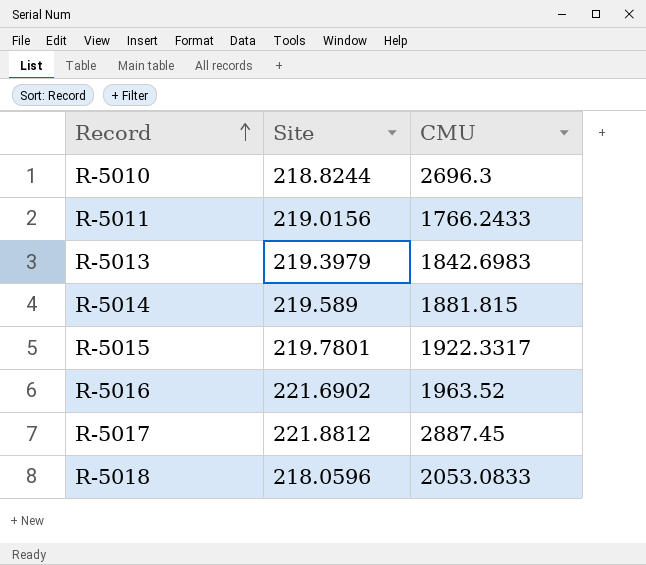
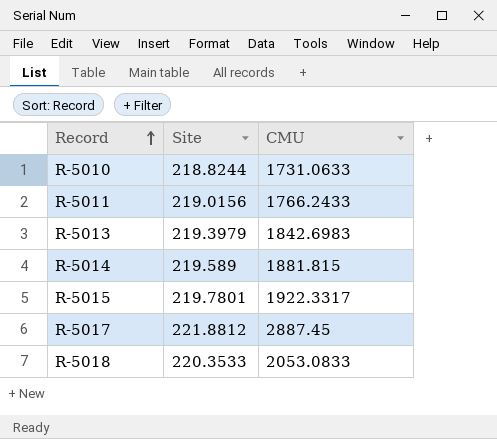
row R-5016: 221.6902 | 1963.52 -> none
R-5010 | CMU: 2696.3 -> 1731.0633
R-5018 | Site: 218.0596 -> 220.3533

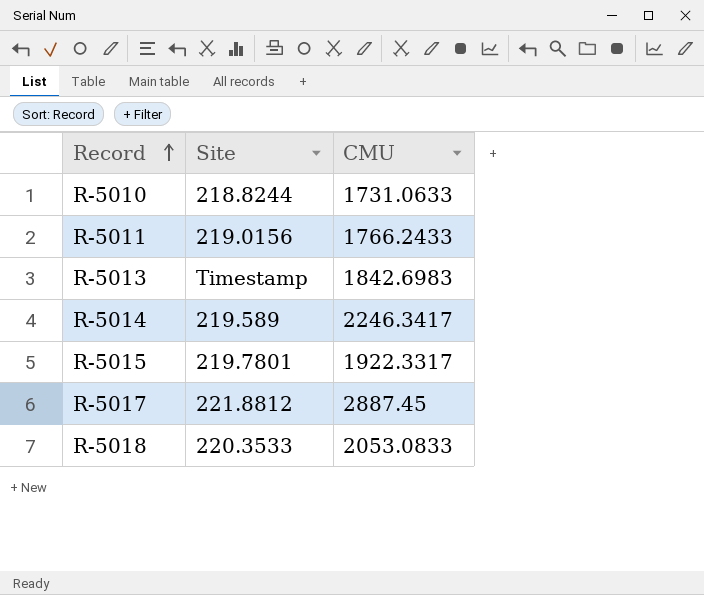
R-5013 | Site: 219.3979 -> Timestamp
R-5014 | CMU: 1881.815 -> 2246.3417

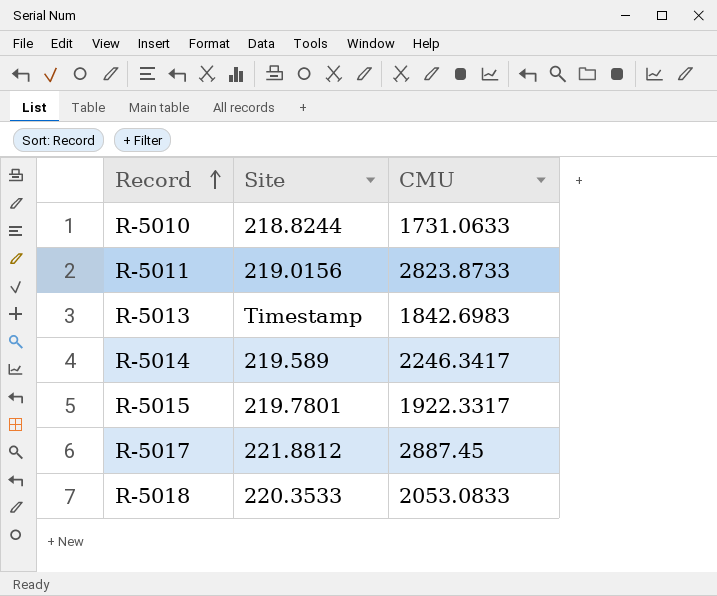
R-5011 | CMU: 1766.2433 -> 2823.8733

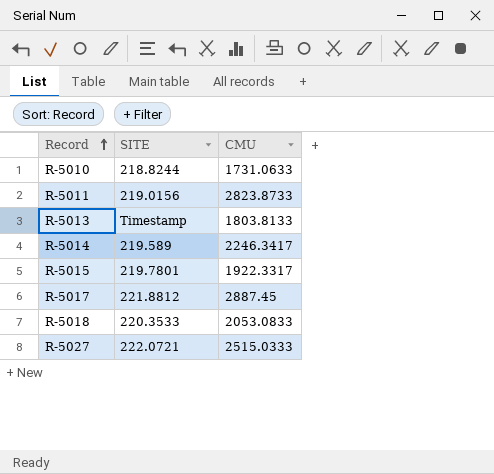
column name: Site -> SITE
R-5013 | CMU: 1842.6983 -> 1803.8133
row R-5027: none -> 222.0721 | 2515.0333

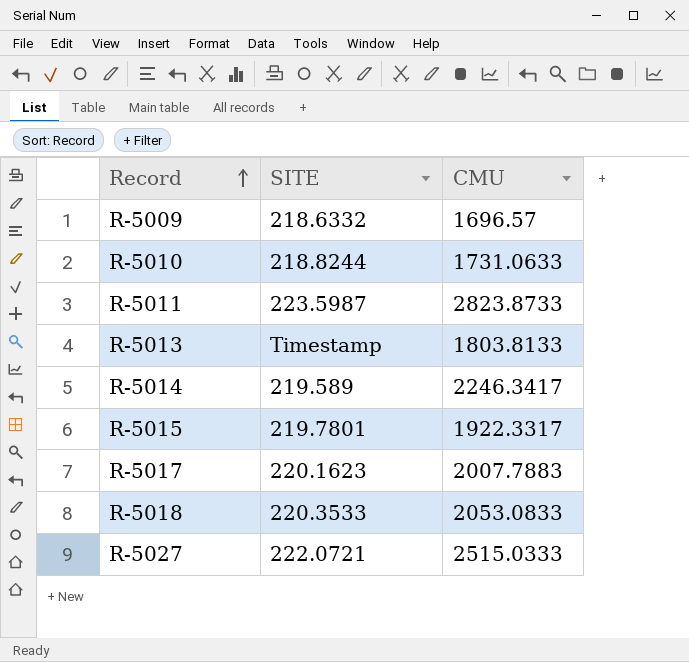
row R-5009: none -> 218.6332 | 1696.57
R-5011 | SITE: 219.0156 -> 223.5987
R-5017 | SITE: 221.8812 -> 220.1623
R-5017 | CMU: 2887.45 -> 2007.7883

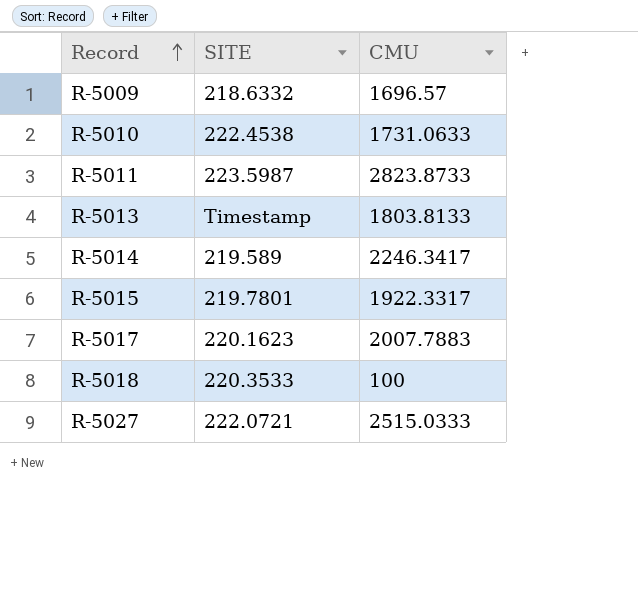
R-5010 | SITE: 218.8244 -> 222.4538
R-5018 | CMU: 2053.0833 -> 100

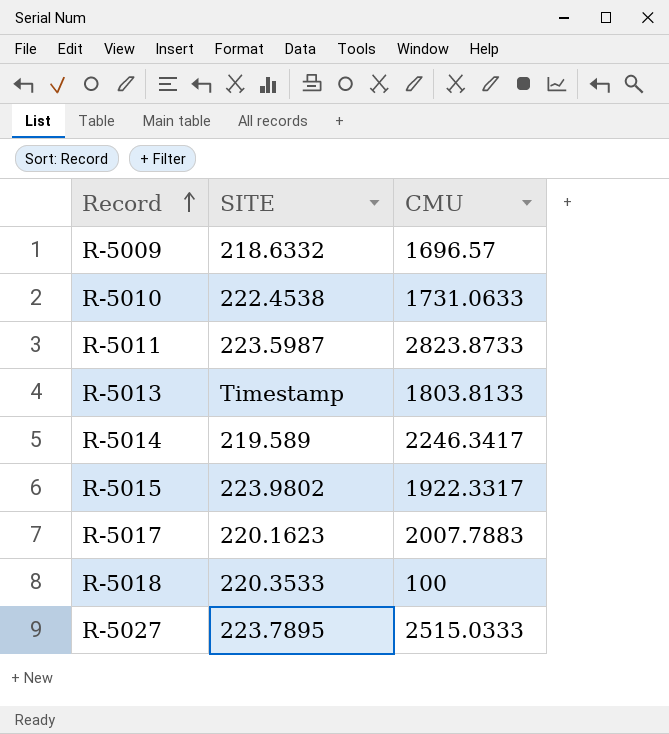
R-5015 | SITE: 219.7801 -> 223.9802
R-5027 | SITE: 222.0721 -> 223.7895

